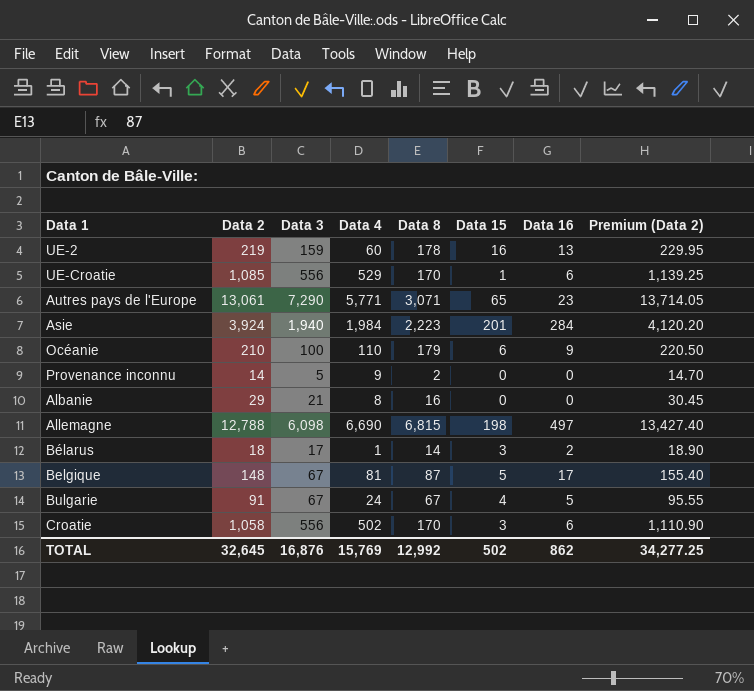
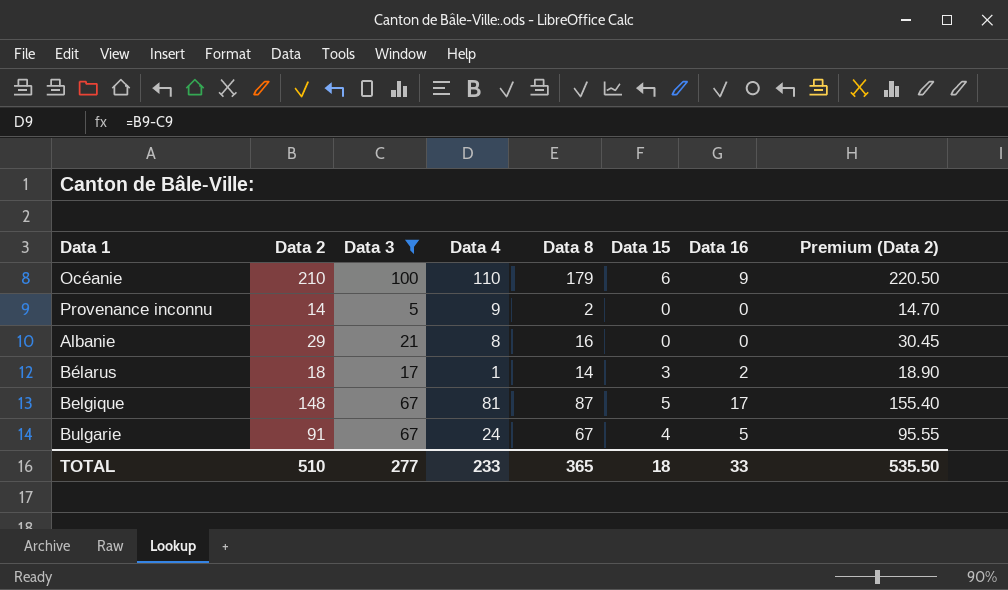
filter: none -> Data 3 <= 100
TOTAL | Data 2: 32,645 -> 510
TOTAL | Data 3: 16,876 -> 277
TOTAL | Data 4: 15,769 -> 233
TOTAL | Data 8: 12,992 -> 365
TOTAL | Data 15: 502 -> 18
TOTAL | Data 16: 862 -> 33
TOTAL | Premium (Data 2): 34,277.25 -> 535.50

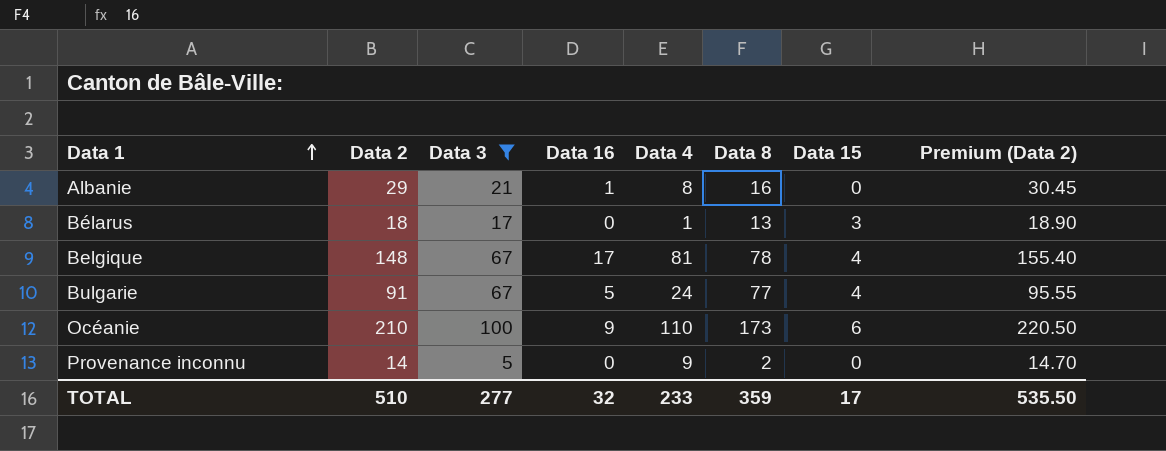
row order: none -> Data 1 ascending
column Data 16 | position: 7 -> 4
Albanie | Data 16: 0 -> 1
Bélarus | Data 16: 2 -> 0
Bélarus | Data 8: 14 -> 13
Belgique | Data 8: 87 -> 78
Belgique | Data 15: 5 -> 4
Bulgarie | Data 8: 67 -> 77
Océanie | Data 8: 179 -> 173
TOTAL | Data 16: 33 -> 32
TOTAL | Data 8: 365 -> 359
TOTAL | Data 15: 18 -> 17

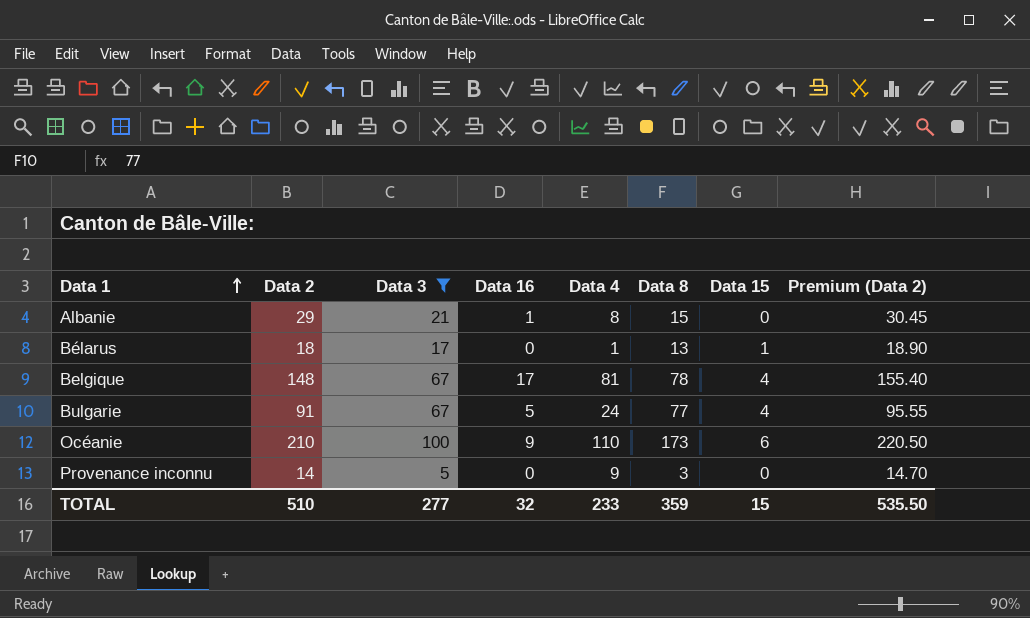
Albanie | Data 8: 16 -> 15
Bélarus | Data 15: 3 -> 1
Provenance inconnu | Data 8: 2 -> 3
TOTAL | Data 15: 17 -> 15

